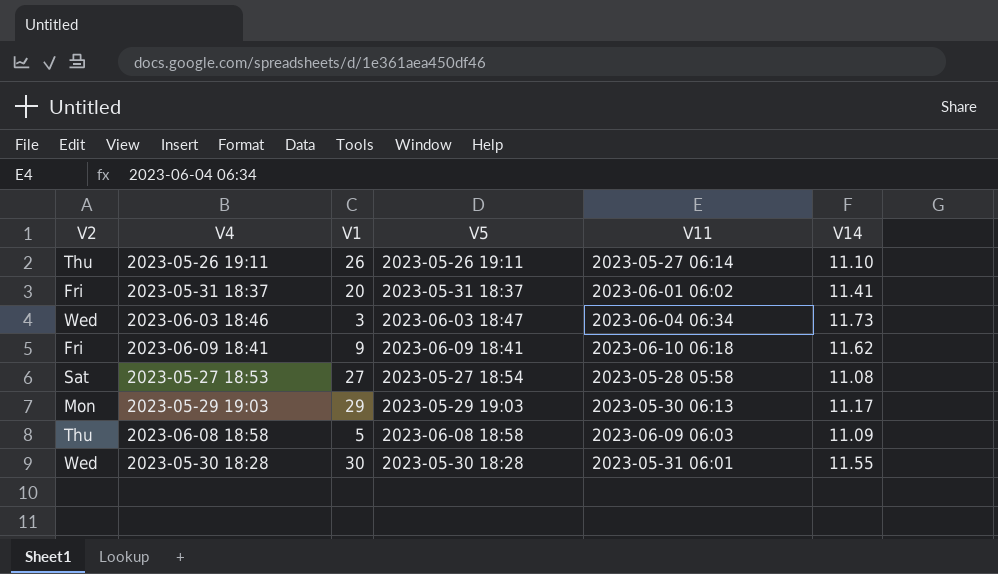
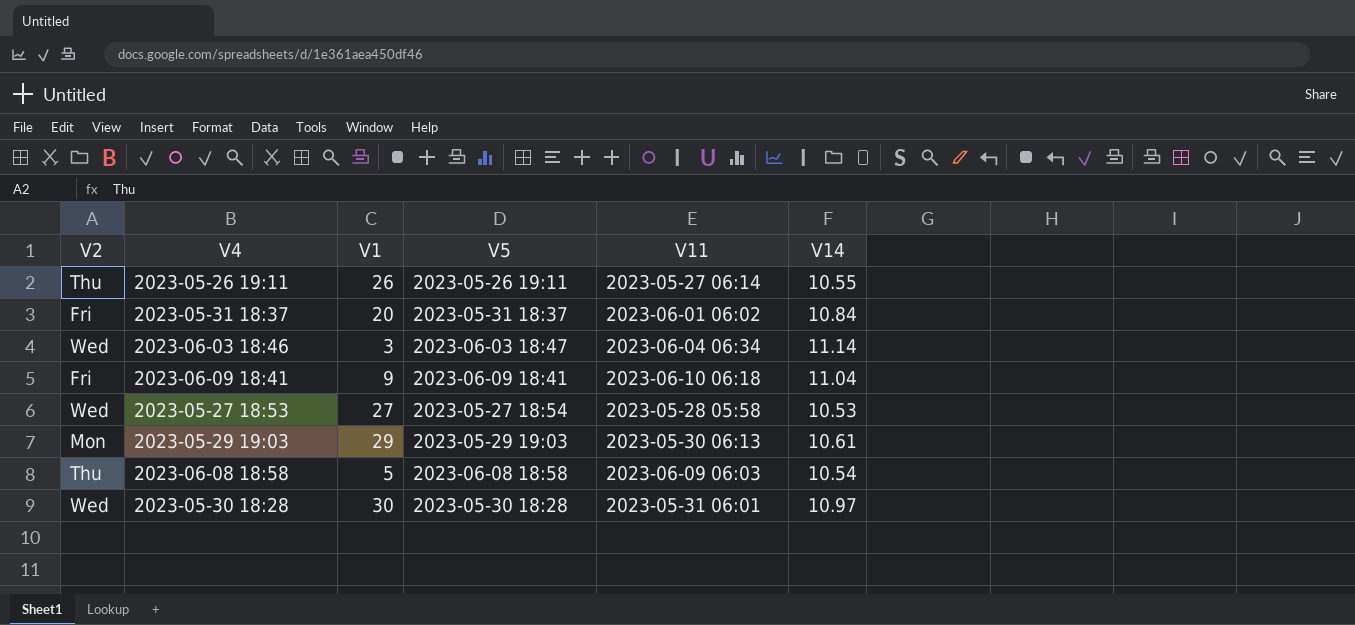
2023-05-26 19:11 | V14: 11.10 -> 10.55
2023-05-31 18:37 | V14: 11.41 -> 10.84
2023-06-03 18:46 | V14: 11.73 -> 11.14
2023-06-09 18:41 | V14: 11.62 -> 11.04
2023-05-27 18:53 | V2: Sat -> Wed
2023-05-27 18:53 | V14: 11.08 -> 10.53
2023-05-29 19:03 | V14: 11.17 -> 10.61
2023-06-08 18:58 | V14: 11.09 -> 10.54
2023-05-30 18:28 | V14: 11.55 -> 10.97

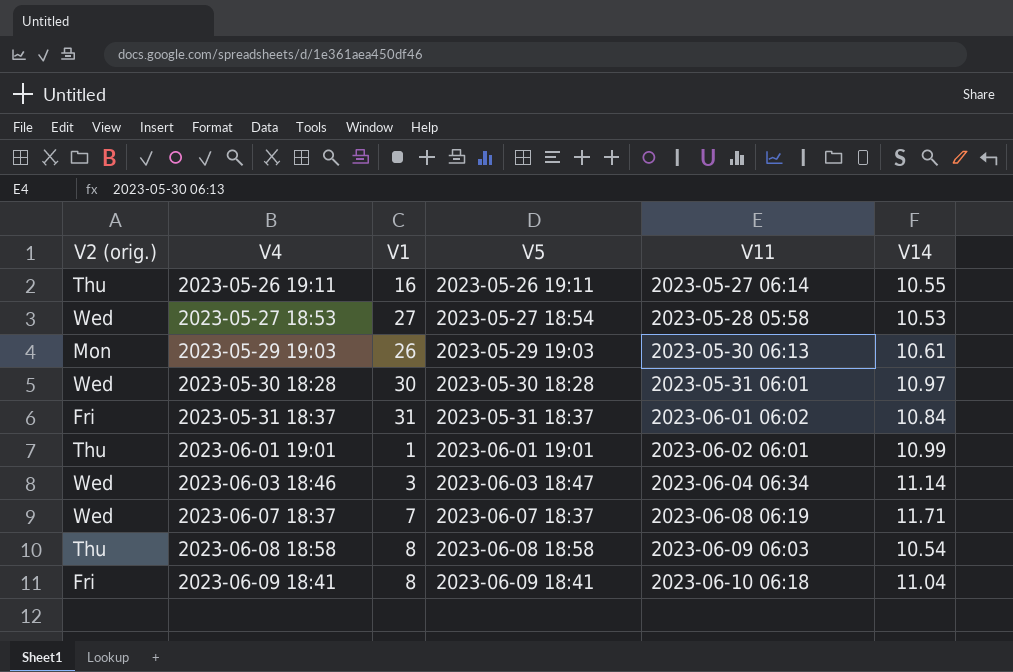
row order: none -> V4 ascending
column name: V2 -> V2 (orig.)
2023-05-26 19:11 | V1: 26 -> 16
2023-05-29 19:03 | V1: 29 -> 26
2023-05-31 18:37 | V1: 20 -> 31
row 2023-06-01 19:01: none -> Thu | 1 | 2023-06-01 19:01 | 2023-06-02 06:01 | 10.99
row 2023-06-07 18:37: none -> Wed | 7 | 2023-06-07 18:37 | 2023-06-08 06:19 | 11.71
2023-06-08 18:58 | V1: 5 -> 8
2023-06-09 18:41 | V1: 9 -> 8

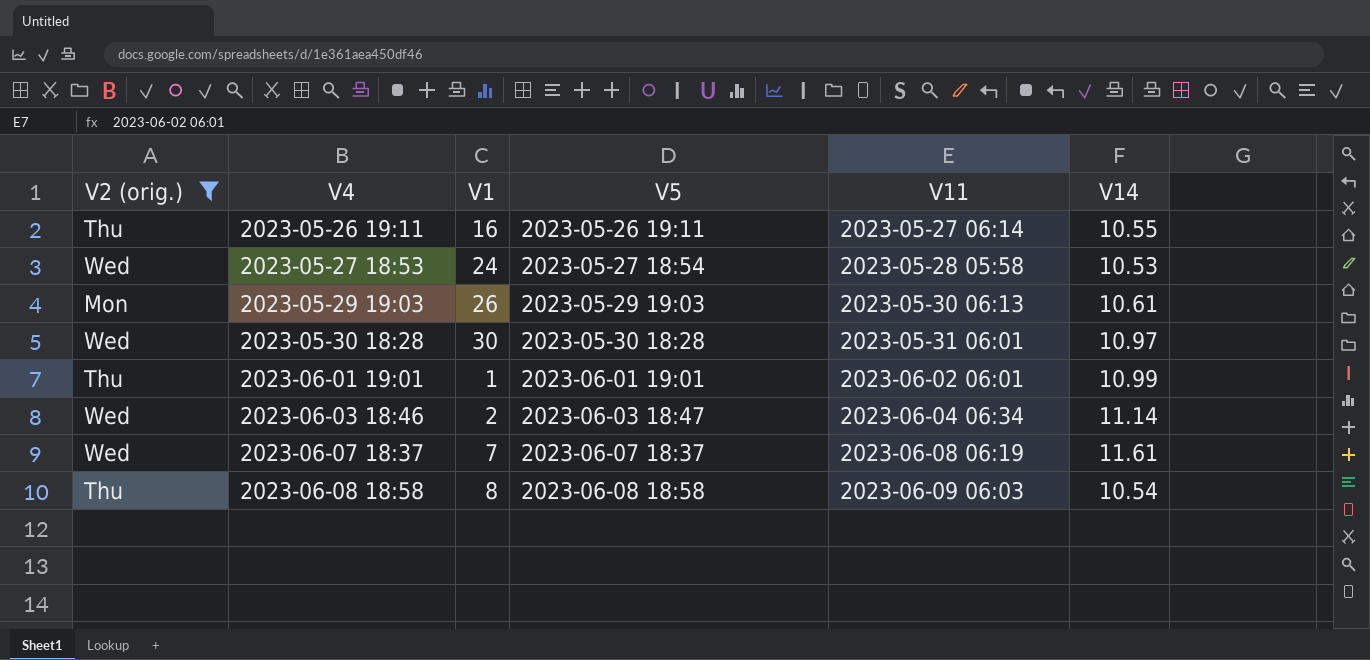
filter: none -> V2 (orig.) != Fri
2023-05-27 18:53 | V1: 27 -> 24
2023-06-03 18:46 | V1: 3 -> 2
2023-06-07 18:37 | V14: 11.71 -> 11.61

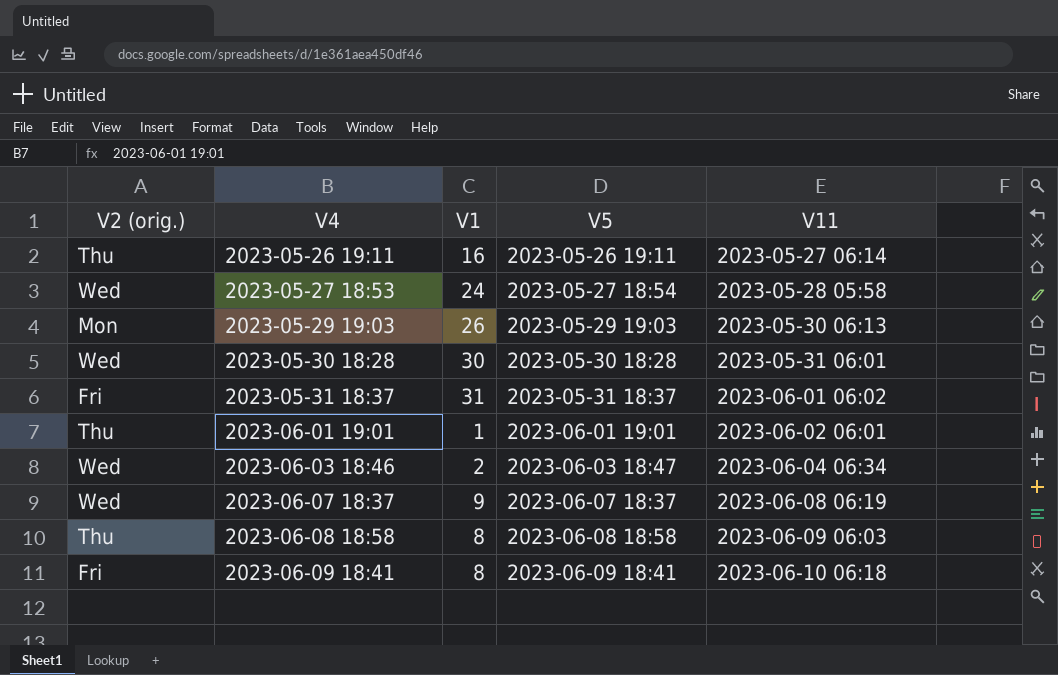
filter: V2 (orig.) != Fri -> none
column V14 | position: 6 -> none
2023-06-07 18:37 | V1: 7 -> 9

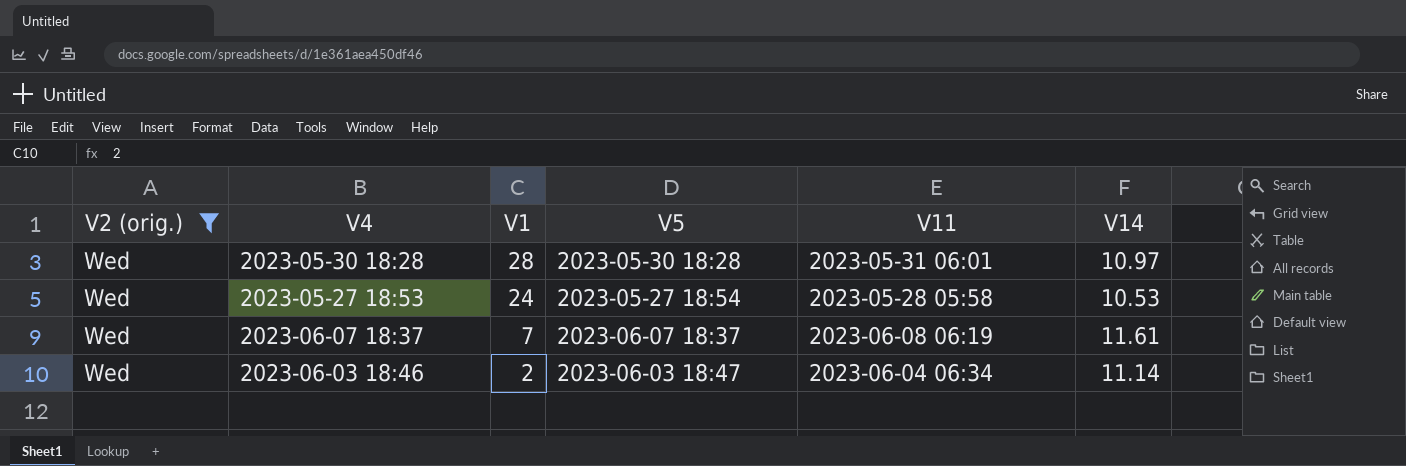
filter: none -> V2 (orig.) = Wed
row order: V4 ascending -> V1 descending
column V14 | position: none -> 6
2023-05-30 18:28 | V1: 30 -> 28
2023-06-07 18:37 | V1: 9 -> 7

